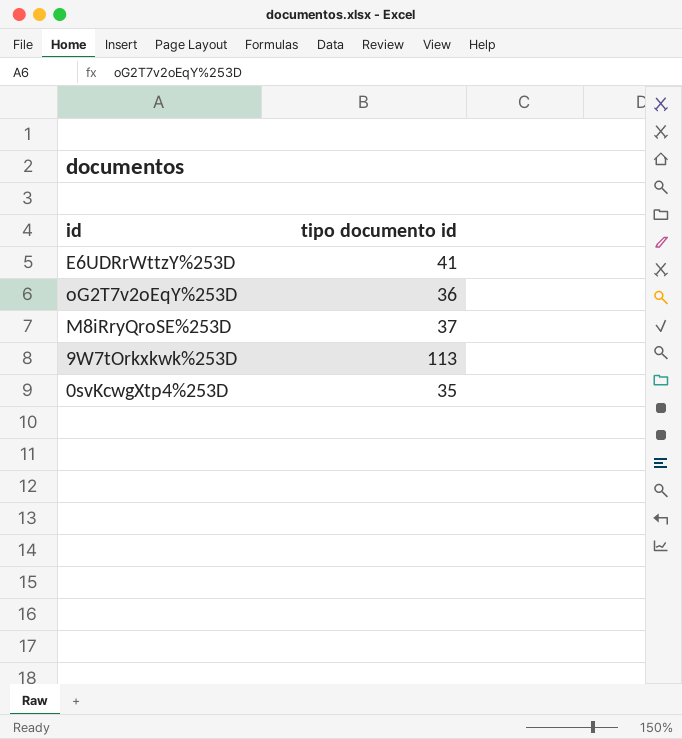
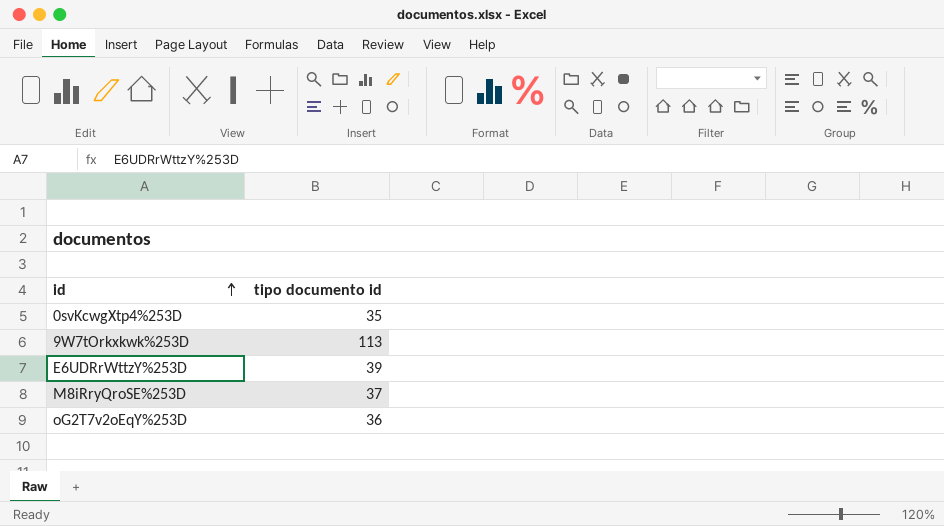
row order: none -> id ascending
E6UDRrWttzY%253D | tipo documento id: 41 -> 39

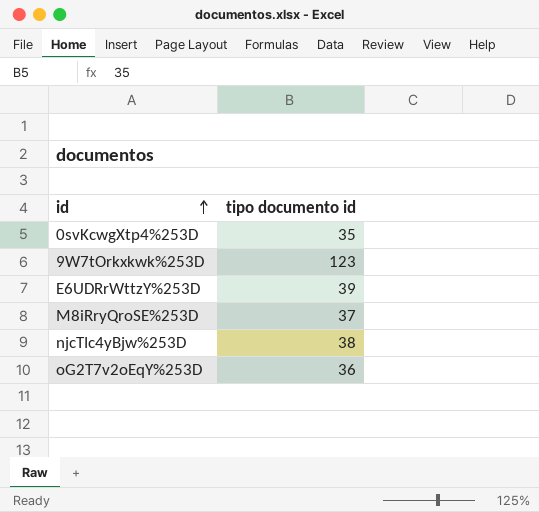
9W7tOrkxkwk%253D | tipo documento id: 113 -> 123
row njcTIc4yBjw%253D: none -> 38

